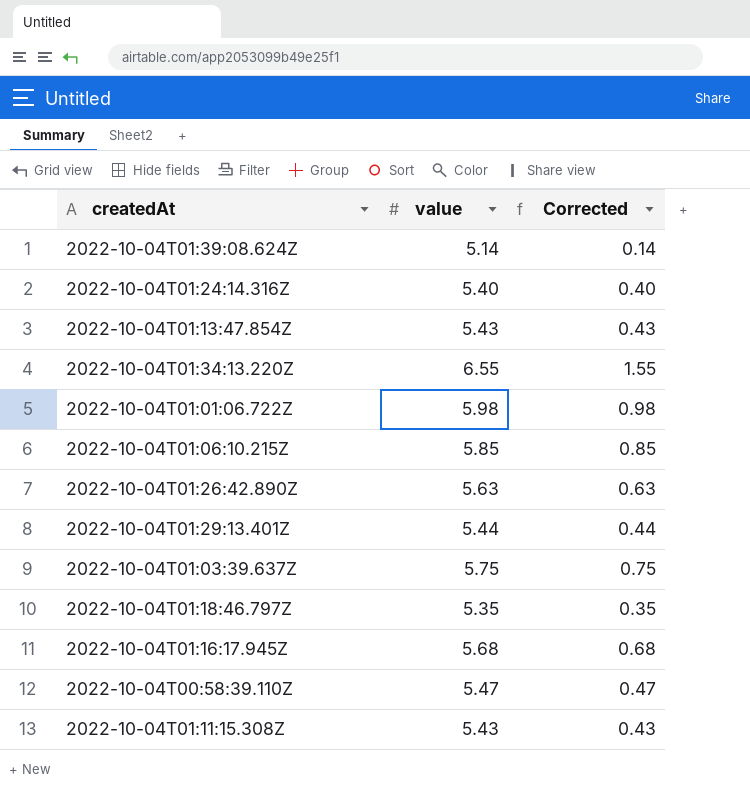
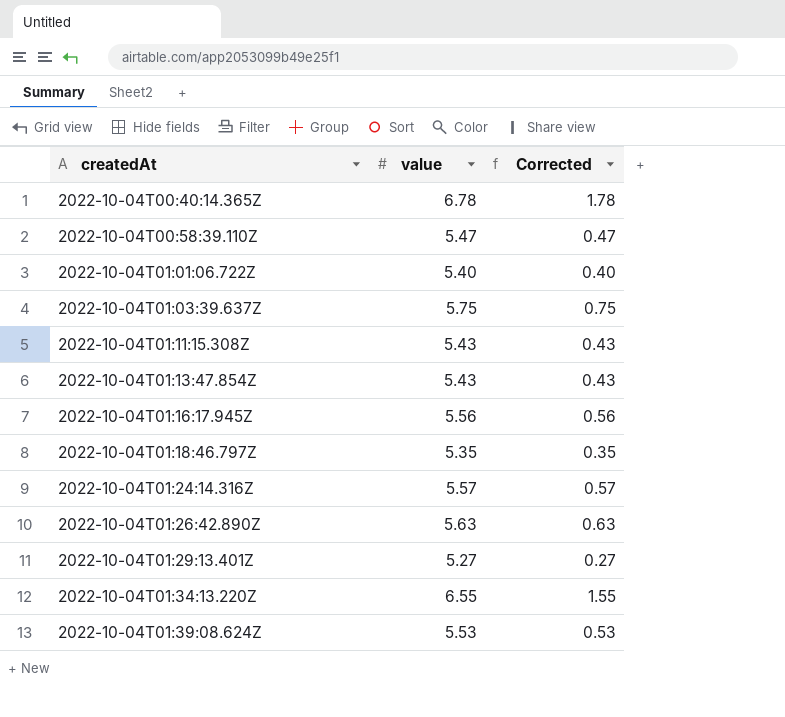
row order: none -> createdAt ascending
row 2022-10-04T01:06:10.215Z: 5.85 | 0.85 -> none
row 2022-10-04T00:40:14.365Z: none -> 6.78 | 1.78
2022-10-04T01:01:06.722Z | value: 5.98 -> 5.40
2022-10-04T01:01:06.722Z | Corrected: 0.98 -> 0.40
2022-10-04T01:16:17.945Z | value: 5.68 -> 5.56
2022-10-04T01:16:17.945Z | Corrected: 0.68 -> 0.56
2022-10-04T01:24:14.316Z | value: 5.40 -> 5.57
2022-10-04T01:24:14.316Z | Corrected: 0.40 -> 0.57
2022-10-04T01:29:13.401Z | value: 5.44 -> 5.27
2022-10-04T01:29:13.401Z | Corrected: 0.44 -> 0.27
2022-10-04T01:39:08.624Z | value: 5.14 -> 5.53
2022-10-04T01:39:08.624Z | Corrected: 0.14 -> 0.53

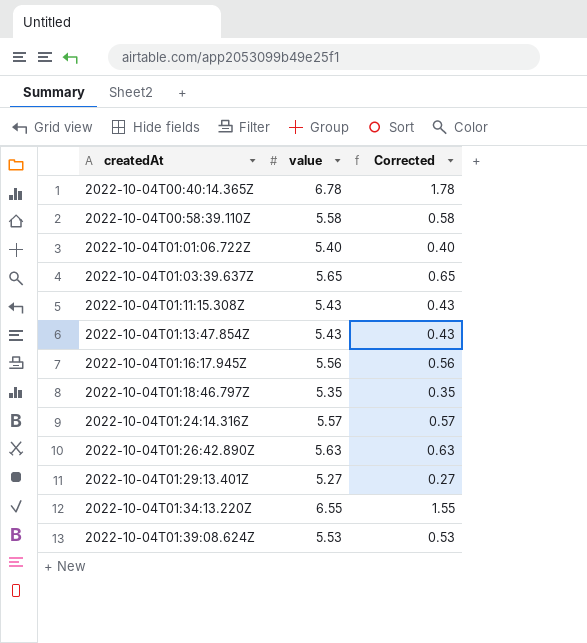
2022-10-04T00:58:39.110Z | value: 5.47 -> 5.58
2022-10-04T00:58:39.110Z | Corrected: 0.47 -> 0.58
2022-10-04T01:03:39.637Z | value: 5.75 -> 5.65
2022-10-04T01:03:39.637Z | Corrected: 0.75 -> 0.65

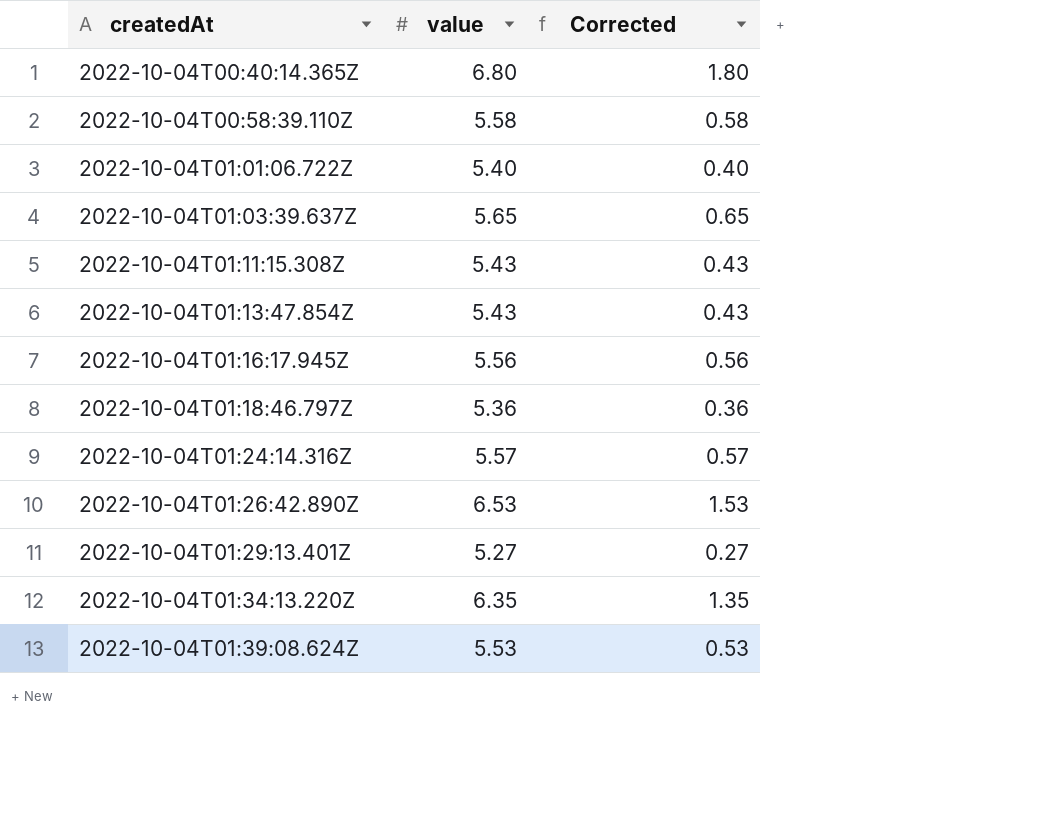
2022-10-04T00:40:14.365Z | value: 6.78 -> 6.80
2022-10-04T00:40:14.365Z | Corrected: 1.78 -> 1.80
2022-10-04T01:18:46.797Z | value: 5.35 -> 5.36
2022-10-04T01:18:46.797Z | Corrected: 0.35 -> 0.36
2022-10-04T01:26:42.890Z | value: 5.63 -> 6.53
2022-10-04T01:26:42.890Z | Corrected: 0.63 -> 1.53
2022-10-04T01:34:13.220Z | value: 6.55 -> 6.35
2022-10-04T01:34:13.220Z | Corrected: 1.55 -> 1.35

